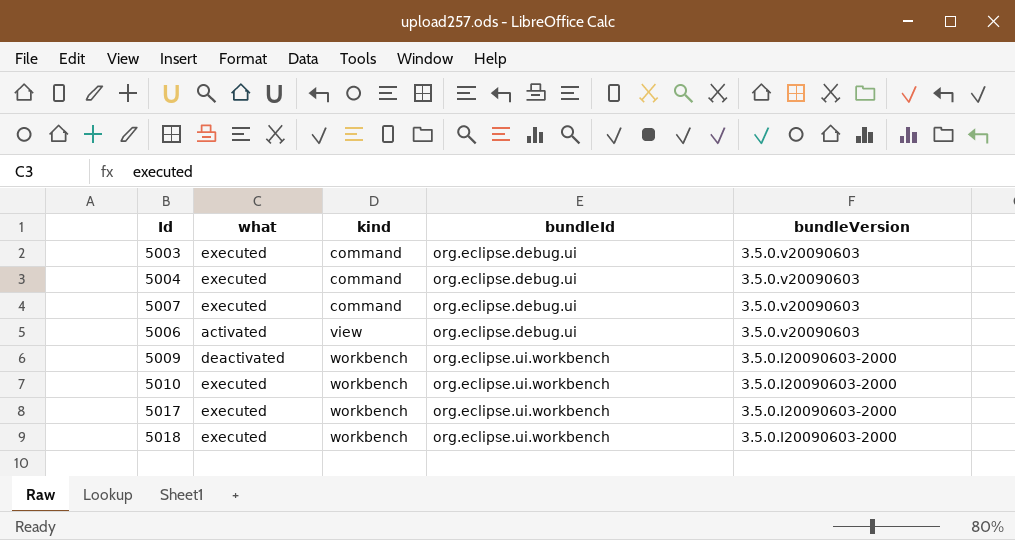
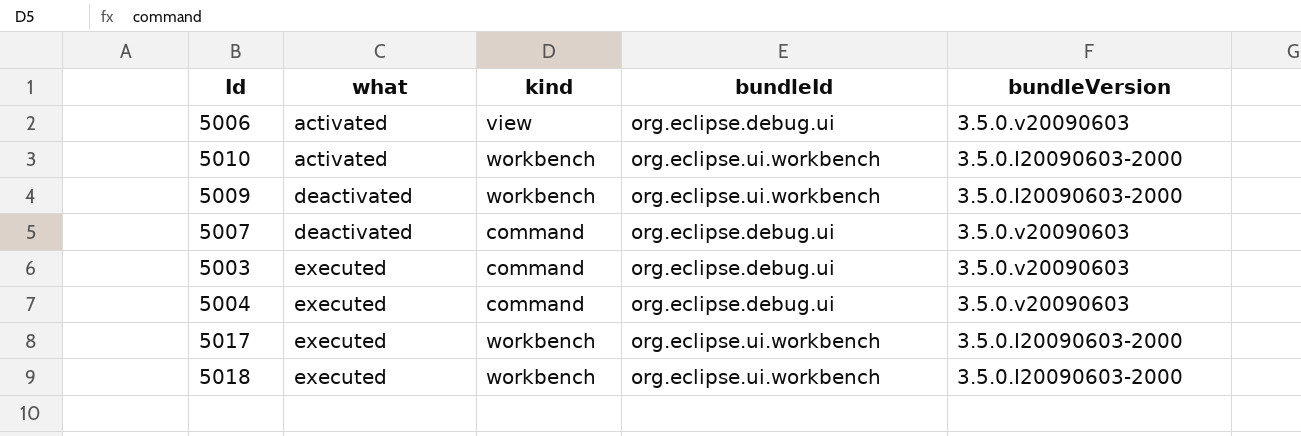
row order: kind ascending -> what ascending
5010 | what: executed -> activated
5007 | what: executed -> deactivated

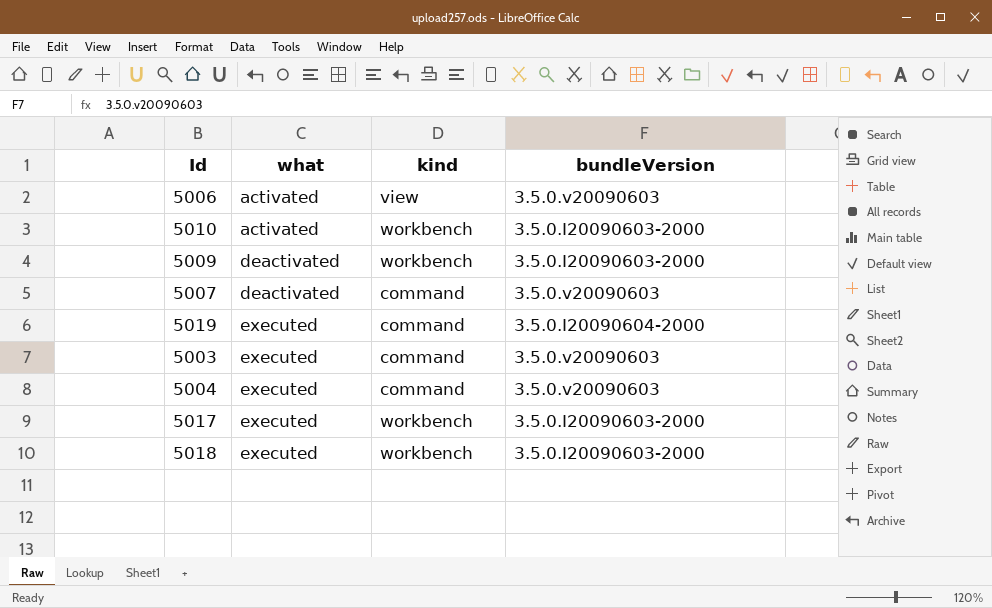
column bundleId | position: 4 -> none
row 5019: none -> executed | command | 3.5.0.I20090604-2000

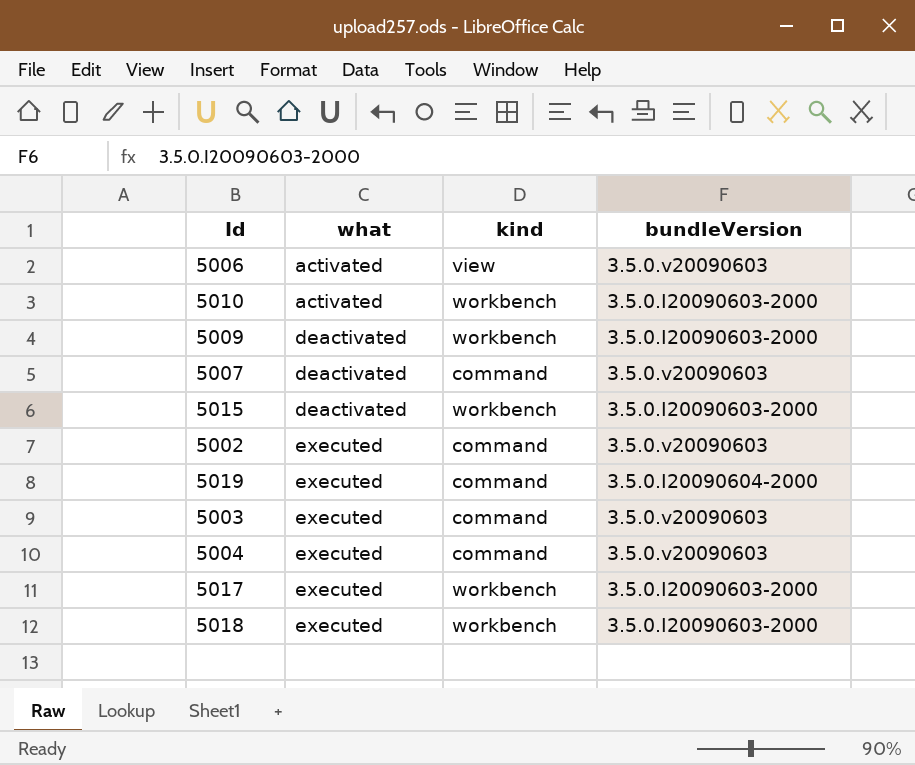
row 5015: none -> deactivated | workbench | 3.5.0.I20090603-2000
row 5002: none -> executed | command | 3.5.0.v20090603

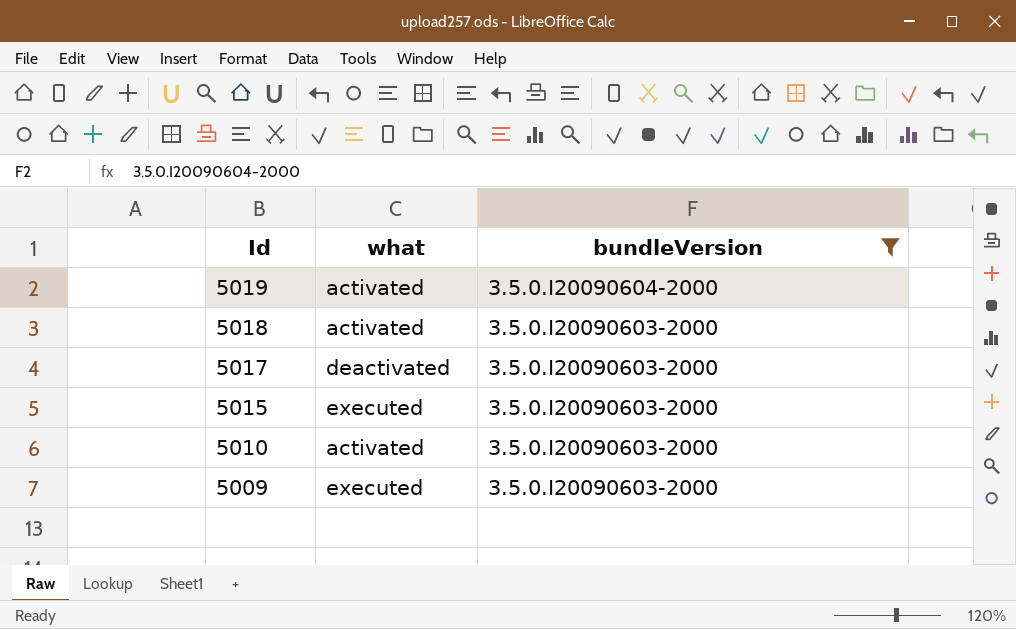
filter: none -> bundleVersion != 3.5.0.v20090603
row order: what ascending -> Id descending
column kind | position: 3 -> none
5019 | what: executed -> activated
5018 | what: executed -> activated
5017 | what: executed -> deactivated
5015 | what: deactivated -> executed
5009 | what: deactivated -> executed

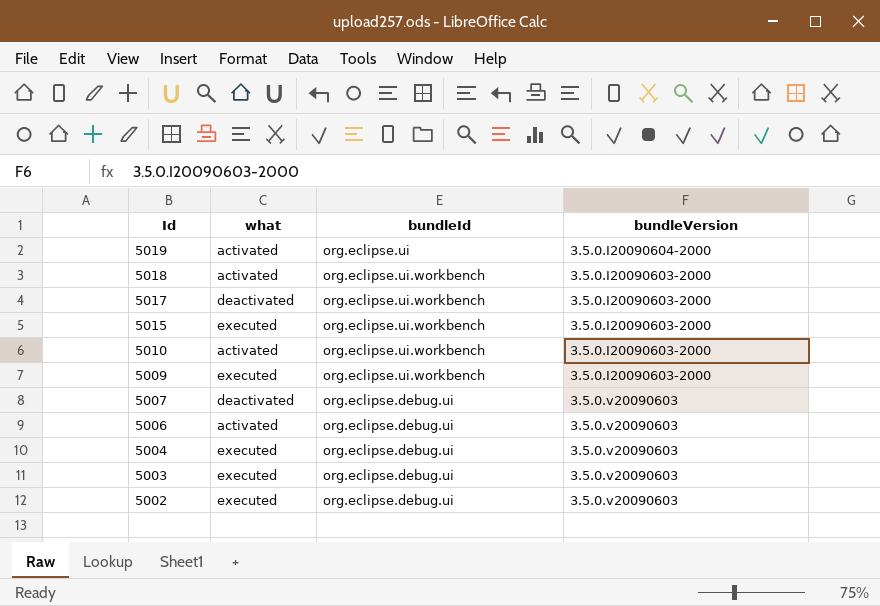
filter: bundleVersion != 3.5.0.v20090603 -> none
column bundleId | position: none -> 3

